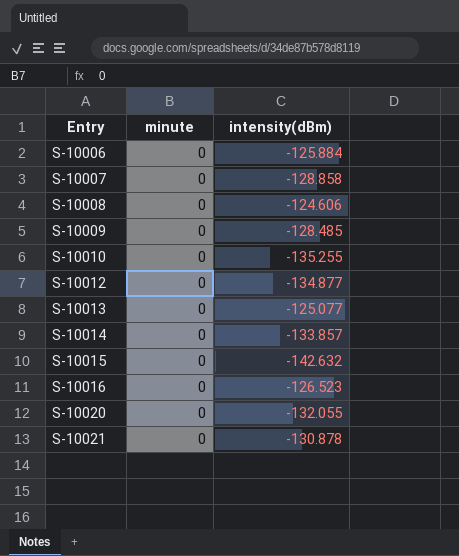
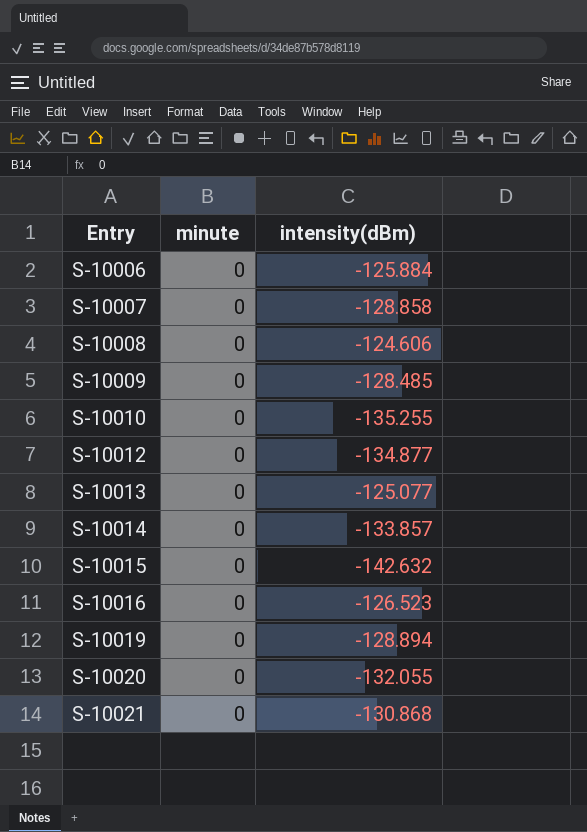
row S-10019: none -> 0 | -128.894
S-10021 | intensity(dBm): -130.878 -> -130.868

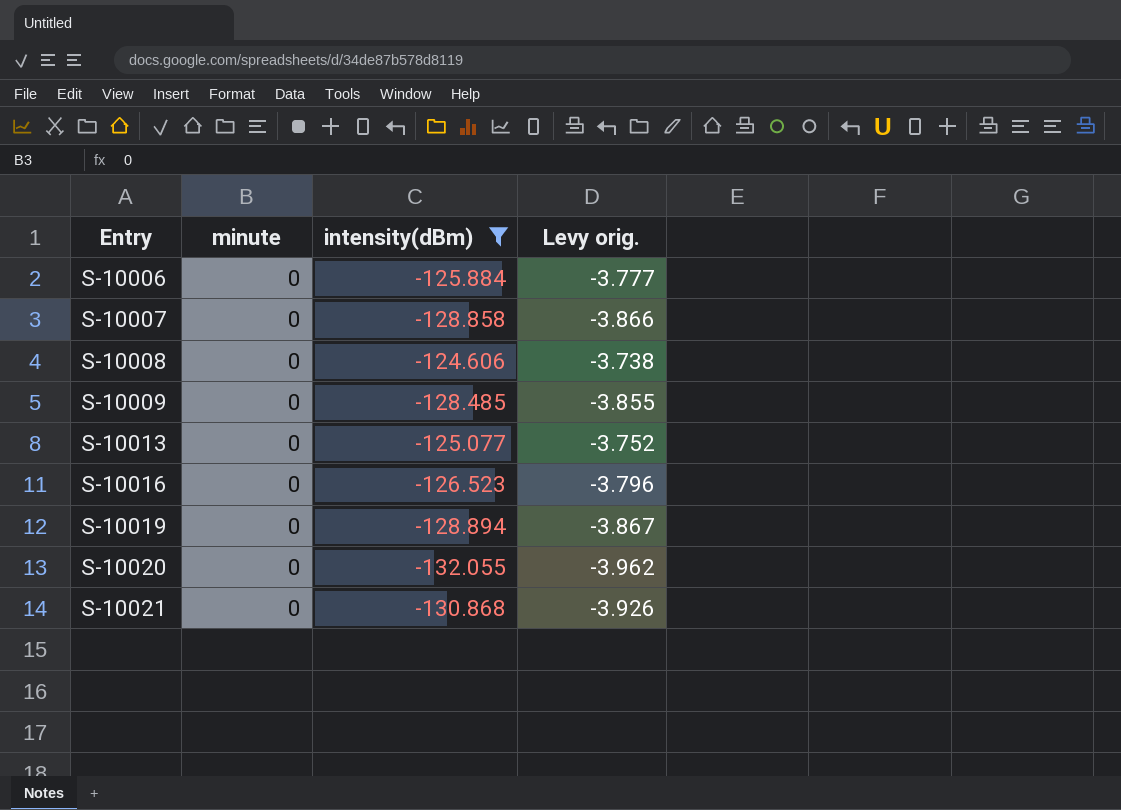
filter: none -> intensity(dBm) >= -132.055
column Levy orig. | formula: none -> [intensity(dBm)] * 0.03

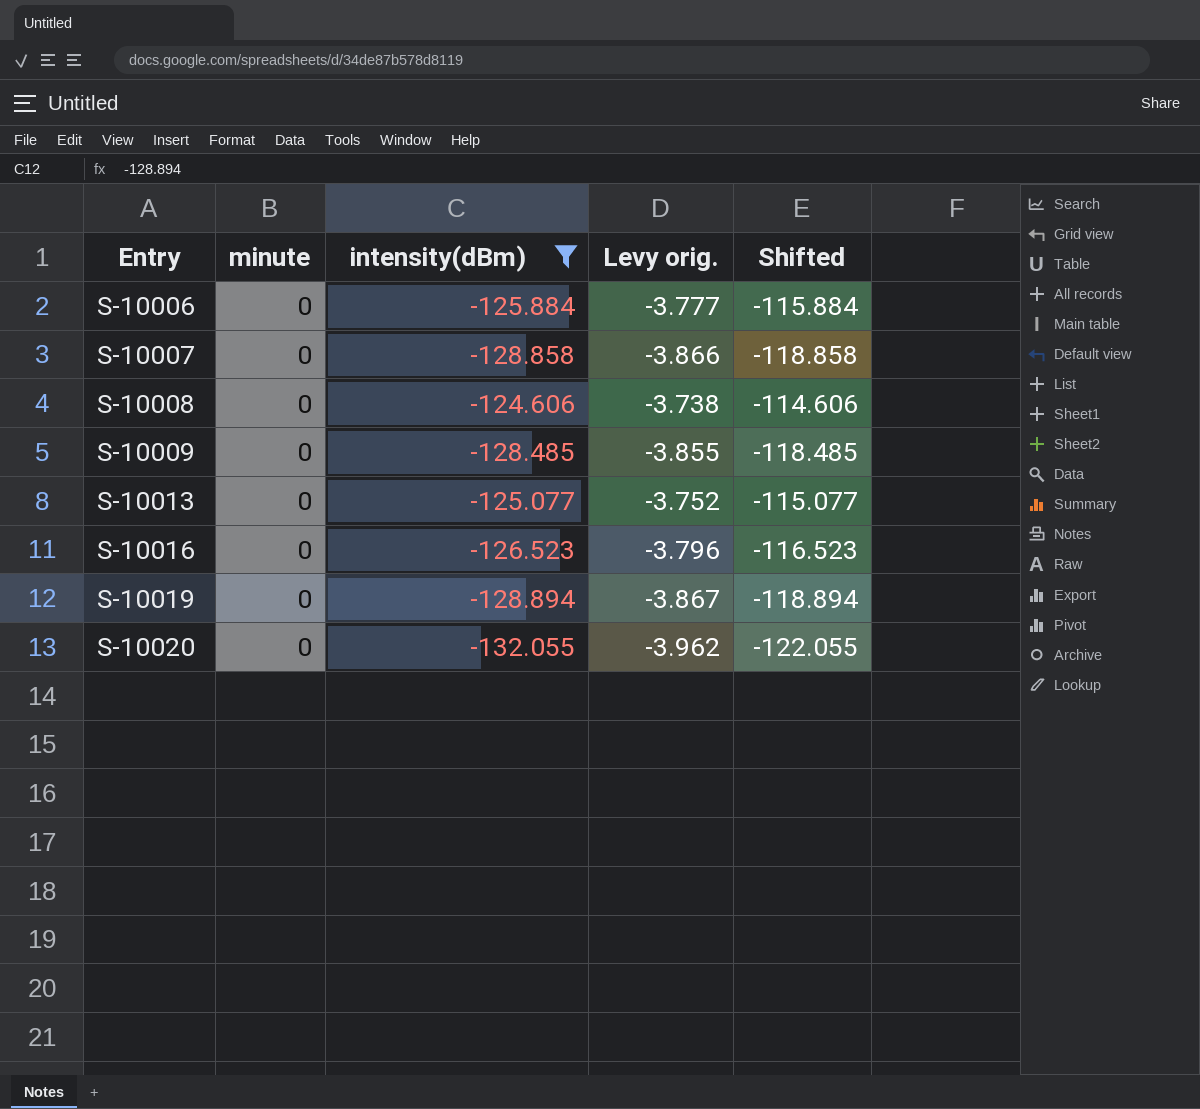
column Shifted | formula: none -> [intensity(dBm)] + 10
row S-10021: 0 | -130.868 | -3.926 -> none

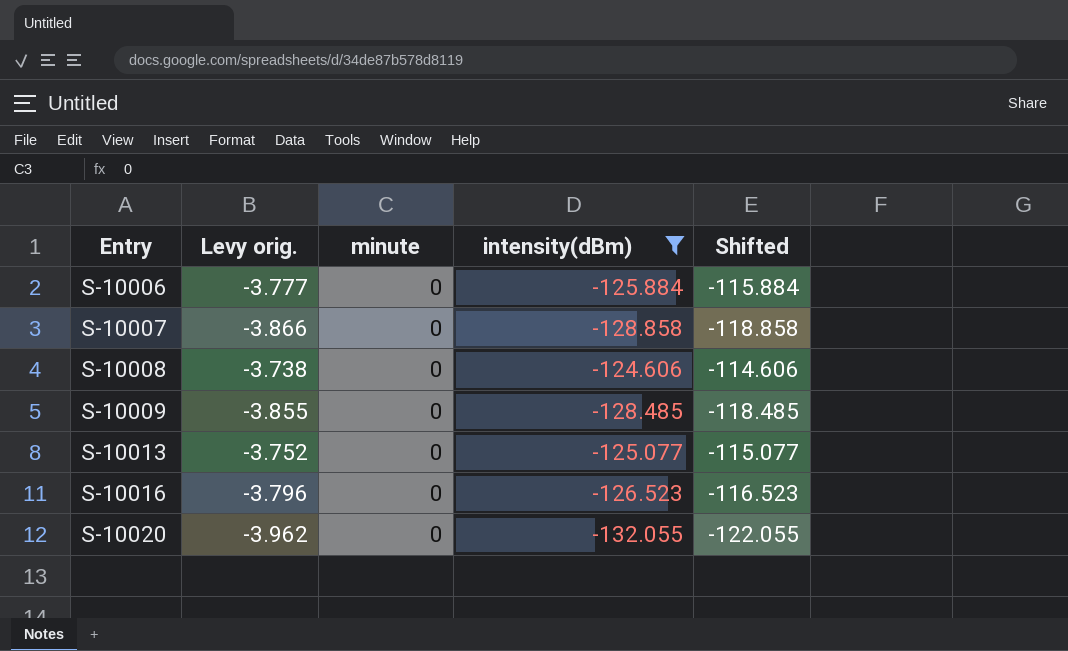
column Levy orig. | position: 4 -> 2
row S-10019: 0 | -128.894 | -3.867 | -118.894 -> none

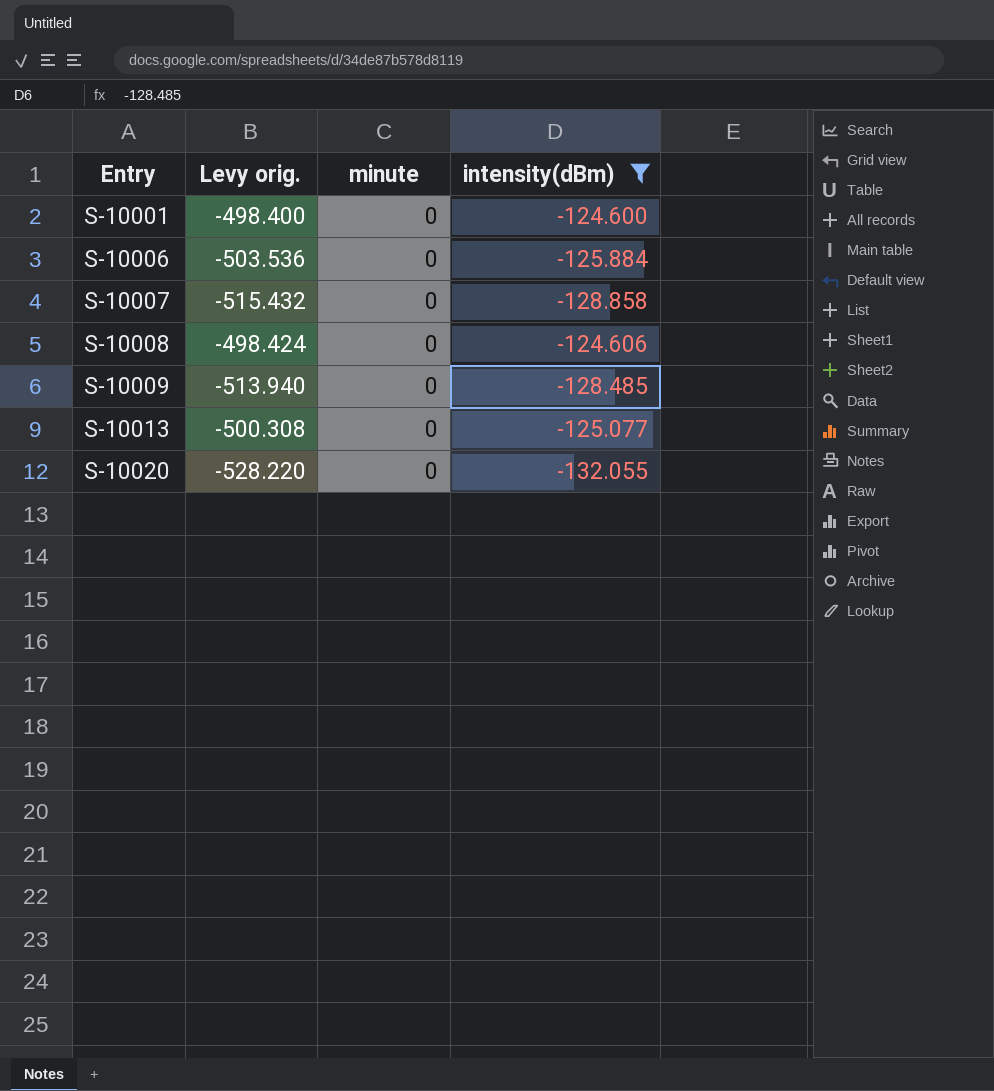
column Shifted | formula: [intensity(dBm)] + 10 -> none
column Levy orig. | formula: [intensity(dBm)] * 0.03 -> [intensity(dBm)] * 4
row S-10016: -3.796 | 0 | -126.523 | -116.523 -> none
row S-10001: none -> -498.400 | 0 | -124.600

